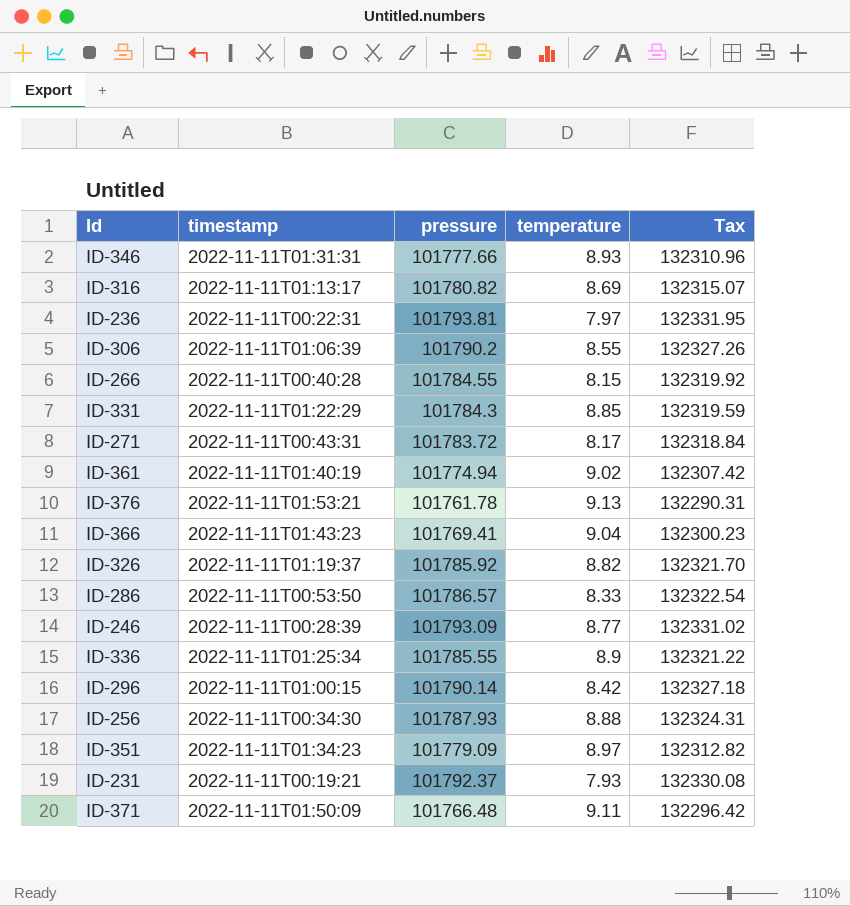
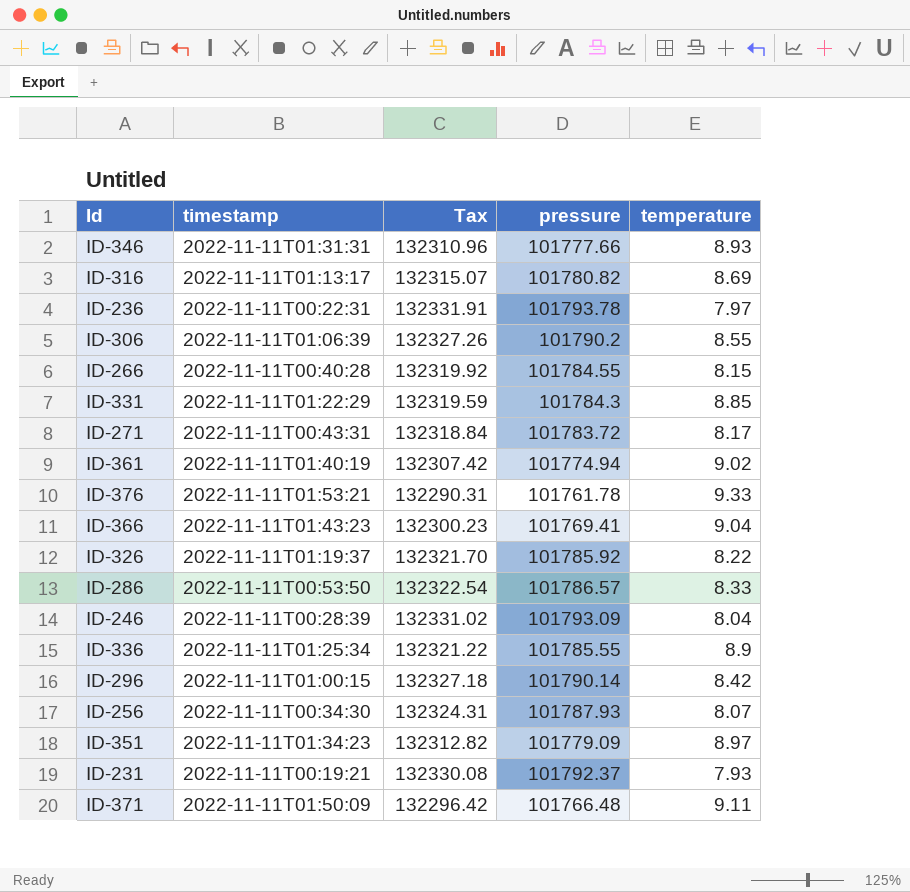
column Tax | position: 5 -> 3
ID-236 | Tax: 132331.95 -> 132331.91
ID-236 | pressure: 101793.81 -> 101793.78
ID-376 | temperature: 9.13 -> 9.33
ID-326 | temperature: 8.82 -> 8.22
ID-246 | temperature: 8.77 -> 8.04
ID-256 | temperature: 8.88 -> 8.07

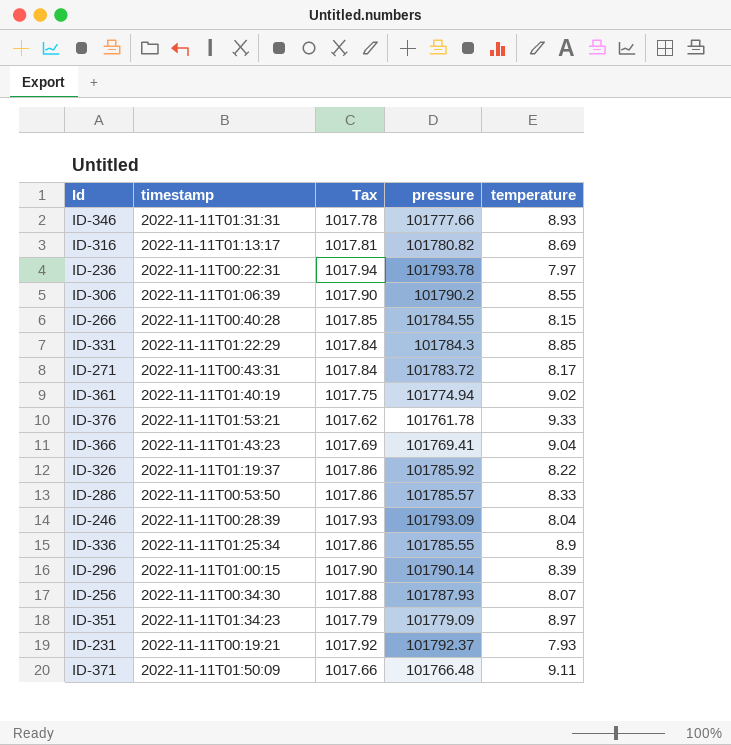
column Tax | formula: [pressure] * 1.3 -> [pressure] * 0.01
ID-286 | pressure: 101786.57 -> 101785.57
ID-296 | temperature: 8.42 -> 8.39

